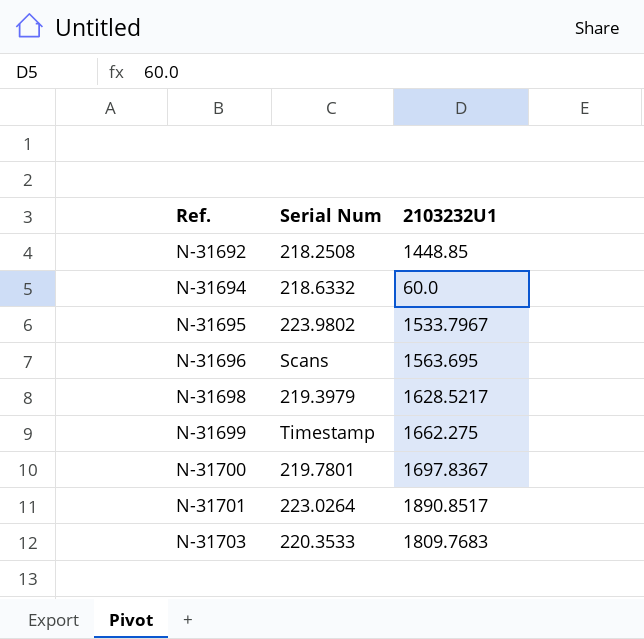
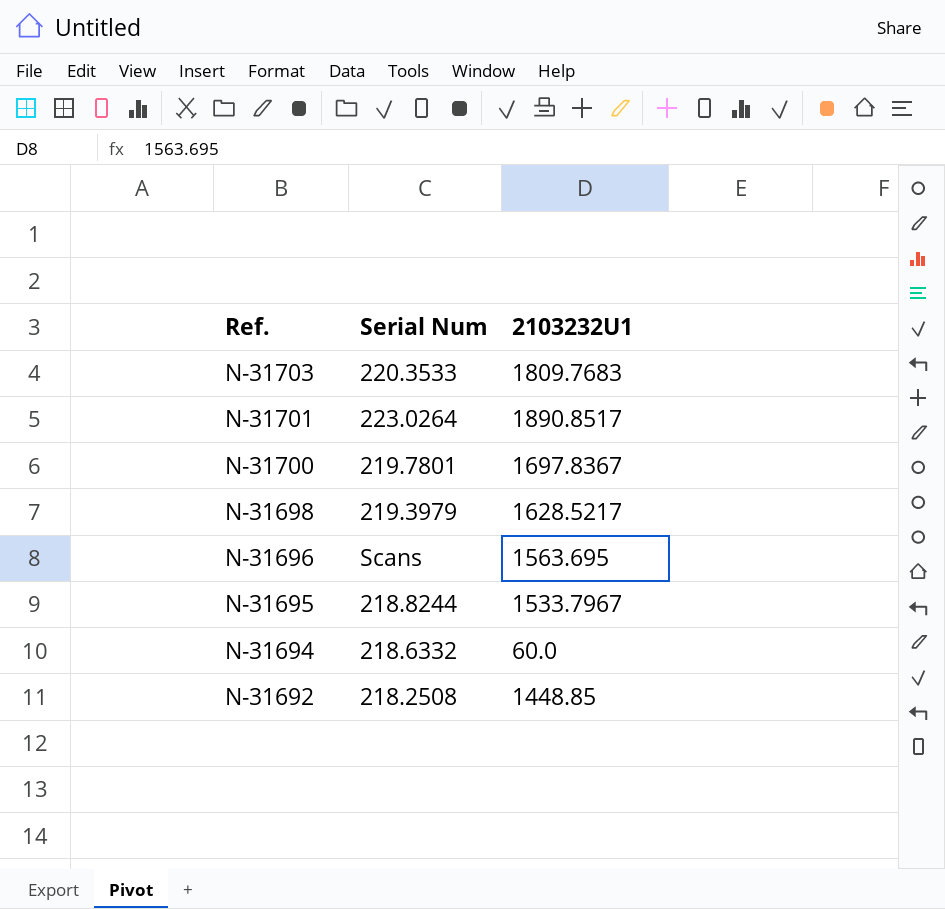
row order: Ref. ascending -> Ref. descending
row N-31699: Timestamp | 1662.275 -> none
N-31695 | Serial Num: 223.9802 -> 218.8244

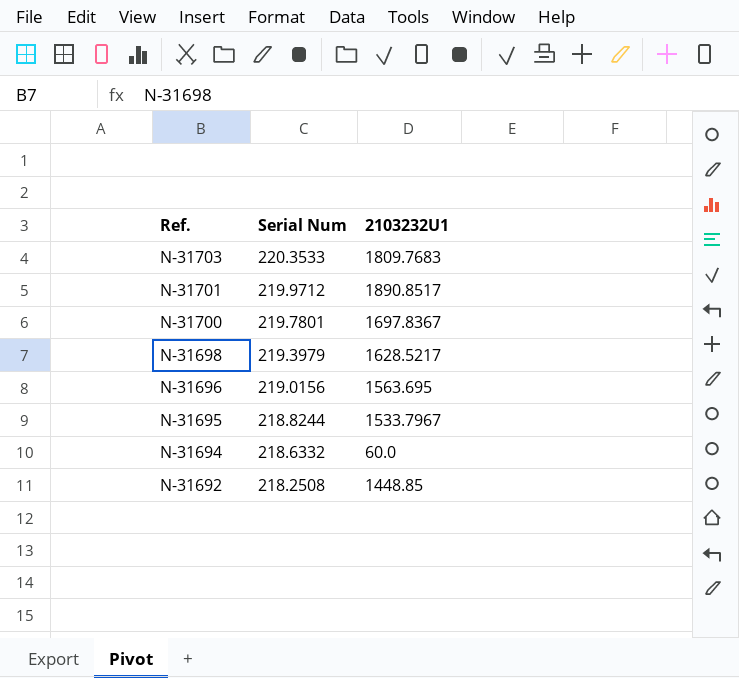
N-31701 | Serial Num: 223.0264 -> 219.9712
N-31696 | Serial Num: Scans -> 219.0156

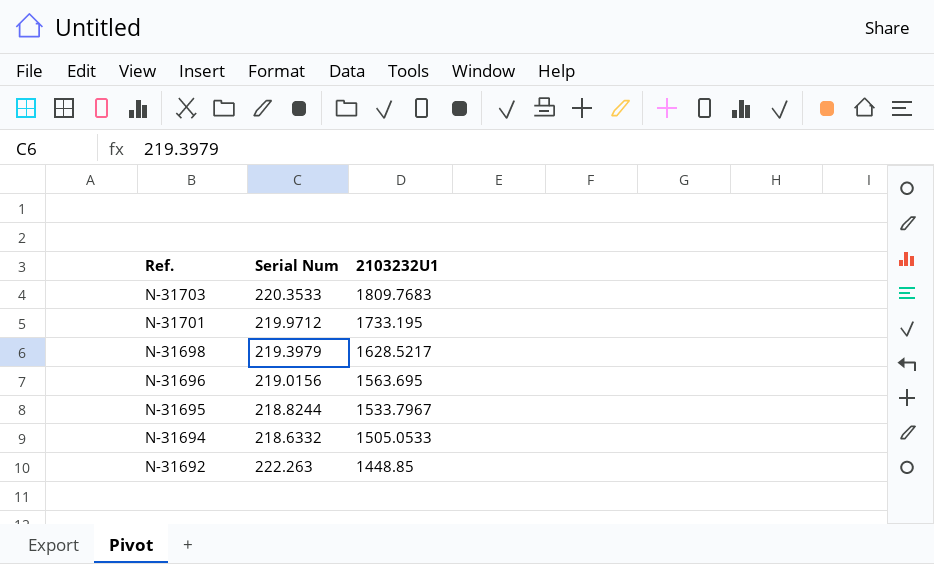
row N-31700: 219.7801 | 1697.8367 -> none
N-31701 | 2103232U1: 1890.8517 -> 1733.195
N-31694 | 2103232U1: 60.0 -> 1505.0533
N-31692 | Serial Num: 218.2508 -> 222.263

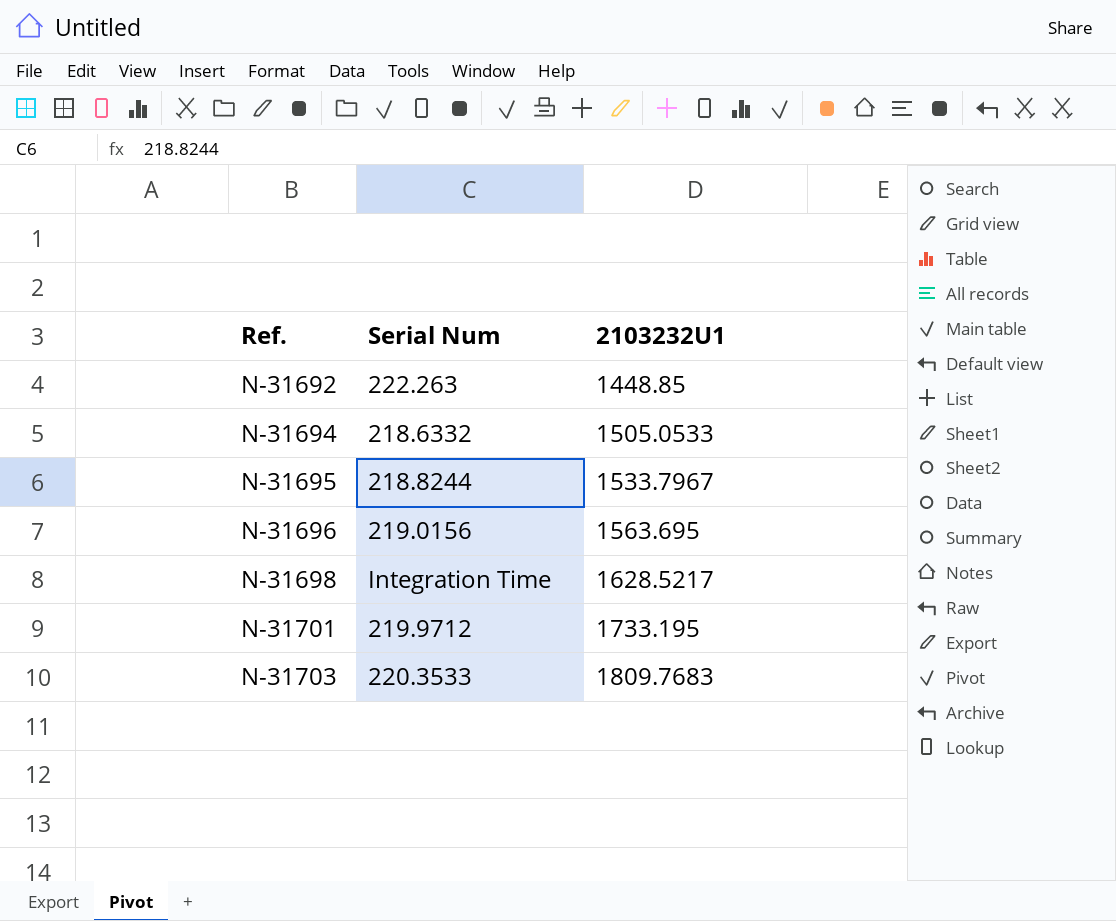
row order: Ref. descending -> Ref. ascending
N-31698 | Serial Num: 219.3979 -> Integration Time

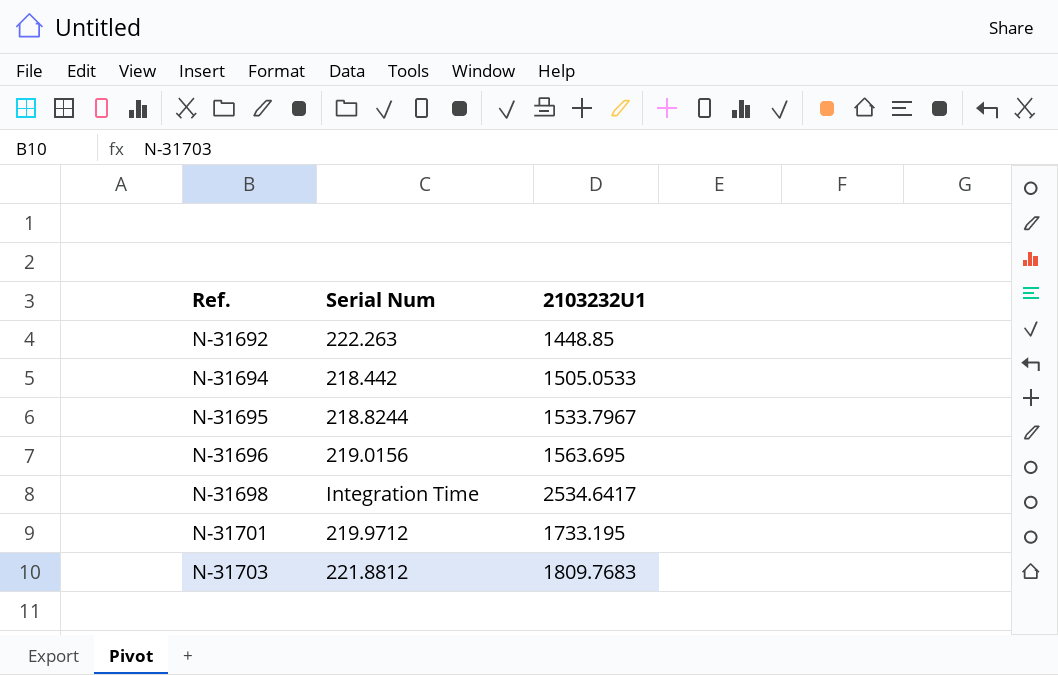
N-31694 | Serial Num: 218.6332 -> 218.442
N-31698 | 2103232U1: 1628.5217 -> 2534.6417
N-31703 | Serial Num: 220.3533 -> 221.8812

